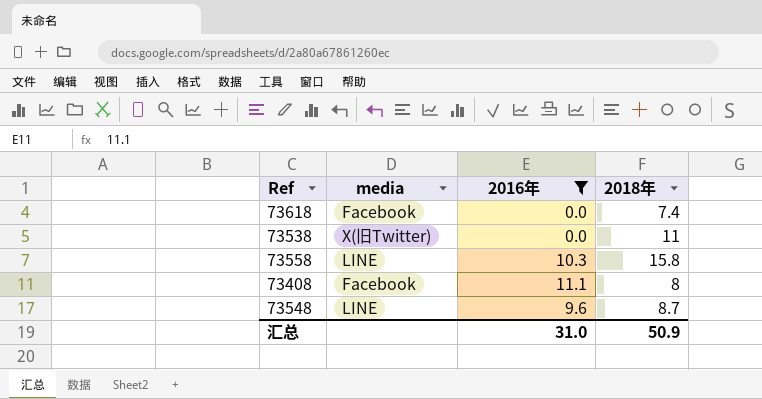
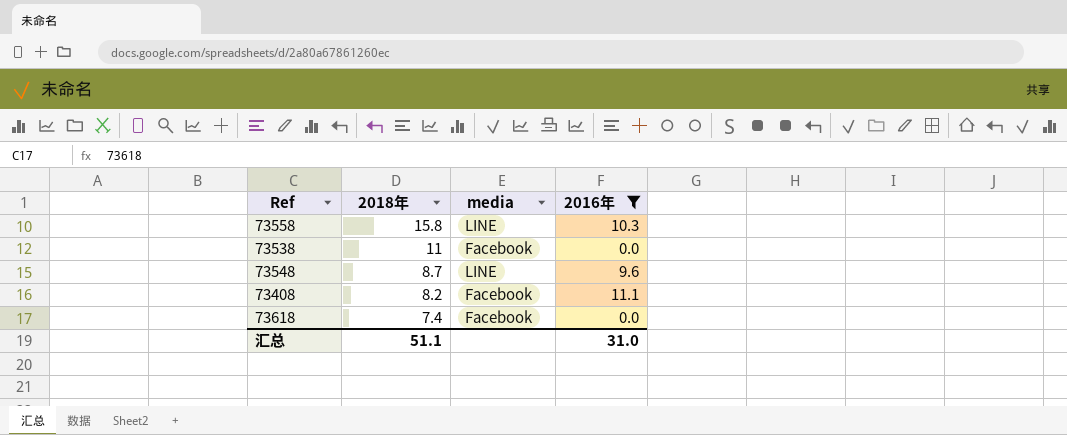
row order: none -> 2018年 descending
column 2018年 | position: 4 -> 2
73538 | media: X(旧Twitter) -> Facebook
73408 | 2018年: 8 -> 8.2
汇总 | 2018年: 50.9 -> 51.1

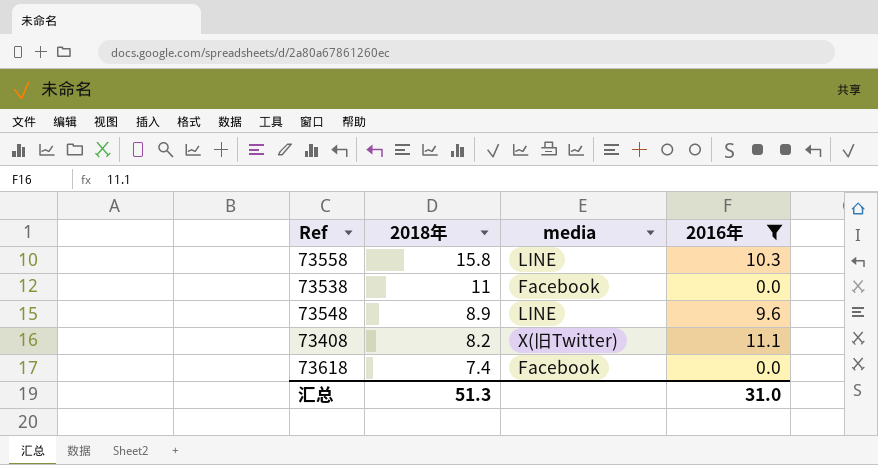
73548 | 2018年: 8.7 -> 8.9
73408 | media: Facebook -> X(旧Twitter)
汇总 | 2018年: 51.1 -> 51.3

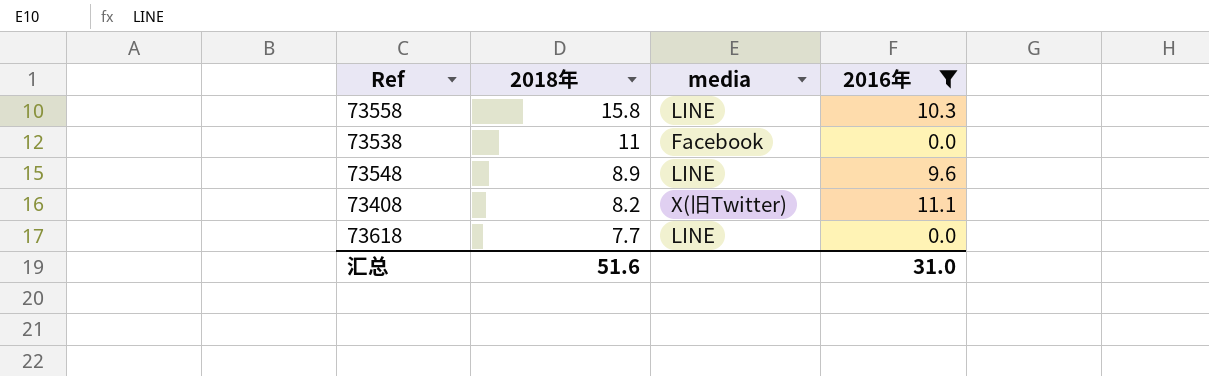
73618 | 2018年: 7.4 -> 7.7
73618 | media: Facebook -> LINE
汇总 | 2018年: 51.3 -> 51.6

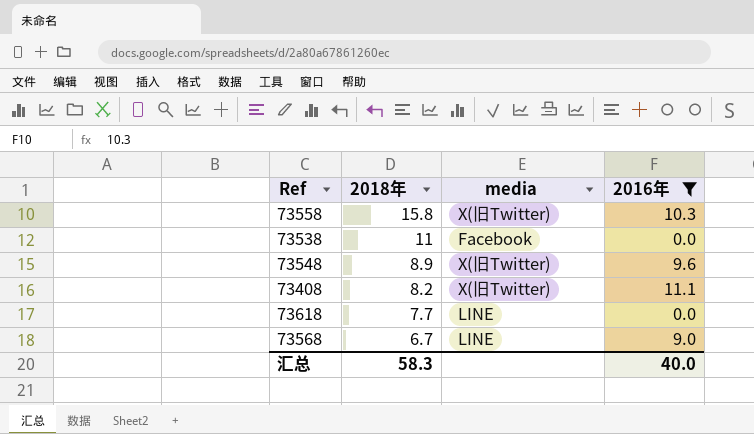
73558 | media: LINE -> X(旧Twitter)
73548 | media: LINE -> X(旧Twitter)
row 73568: none -> 6.7 | LINE | 9.0
汇总 | 2018年: 51.6 -> 58.3
汇总 | 2016年: 31.0 -> 40.0

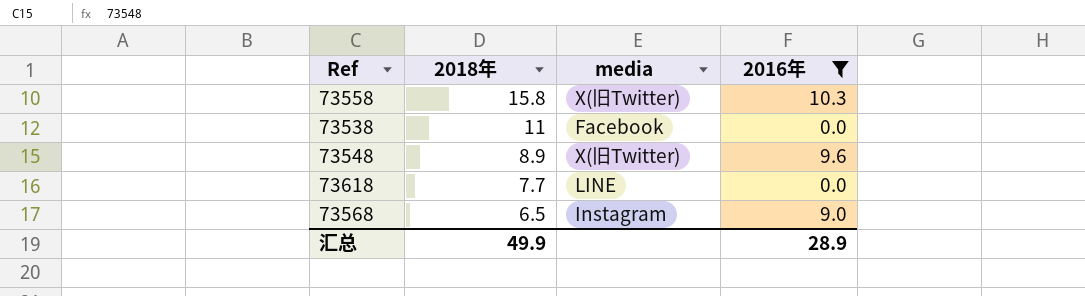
row 73408: 8.2 | X(旧Twitter) | 11.1 -> none
73568 | 2018年: 6.7 -> 6.5
73568 | media: LINE -> Instagram
汇总 | 2018年: 58.3 -> 49.9
汇总 | 2016年: 40.0 -> 28.9

